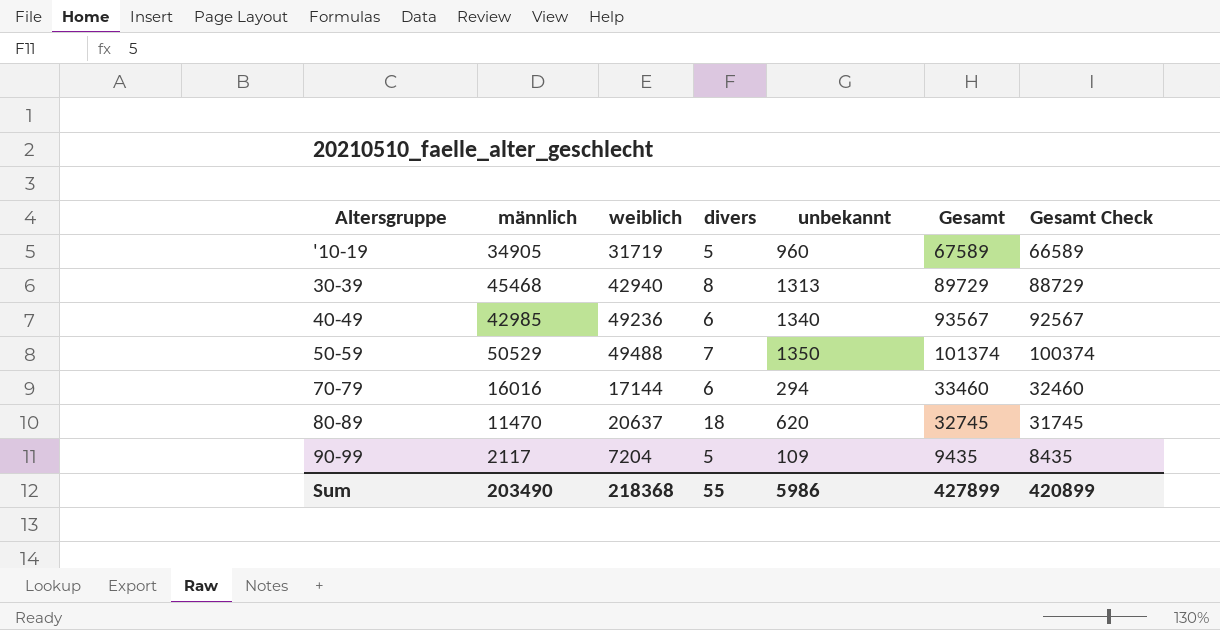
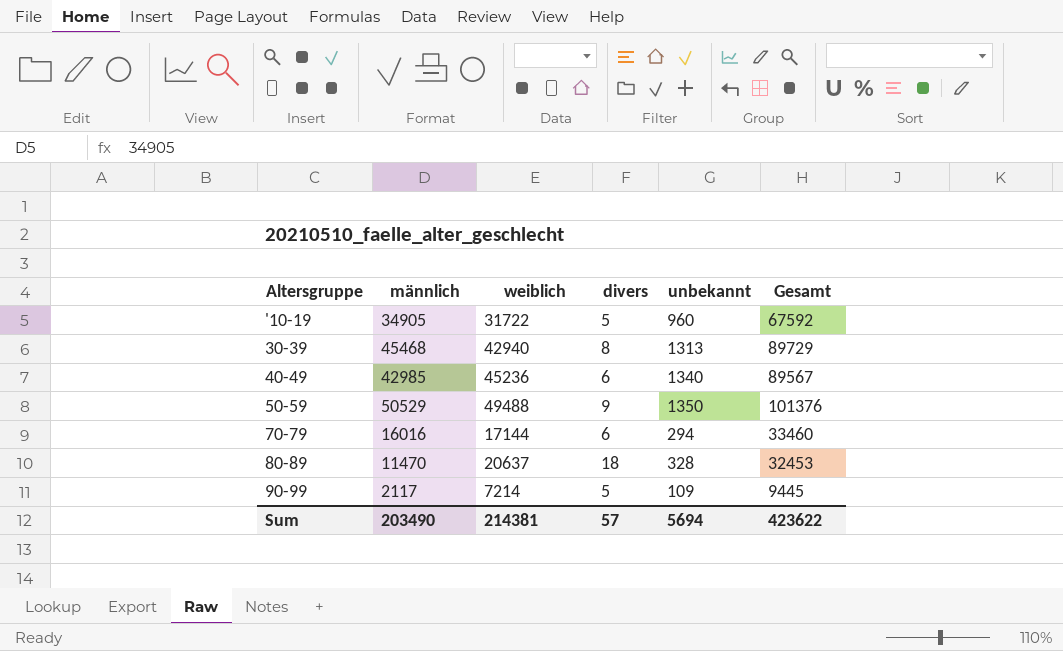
column Gesamt Check | formula: [Gesamt] - 1000 -> none
'10-19 | weiblich: 31719 -> 31722
'10-19 | Gesamt: 67589 -> 67592
40-49 | weiblich: 49236 -> 45236
40-49 | Gesamt: 93567 -> 89567
50-59 | divers: 7 -> 9
50-59 | Gesamt: 101374 -> 101376
80-89 | unbekannt: 620 -> 328
80-89 | Gesamt: 32745 -> 32453
90-99 | weiblich: 7204 -> 7214
90-99 | Gesamt: 9435 -> 9445
Sum | weiblich: 218368 -> 214381
Sum | divers: 55 -> 57
Sum | unbekannt: 5986 -> 5694
Sum | Gesamt: 427899 -> 423622

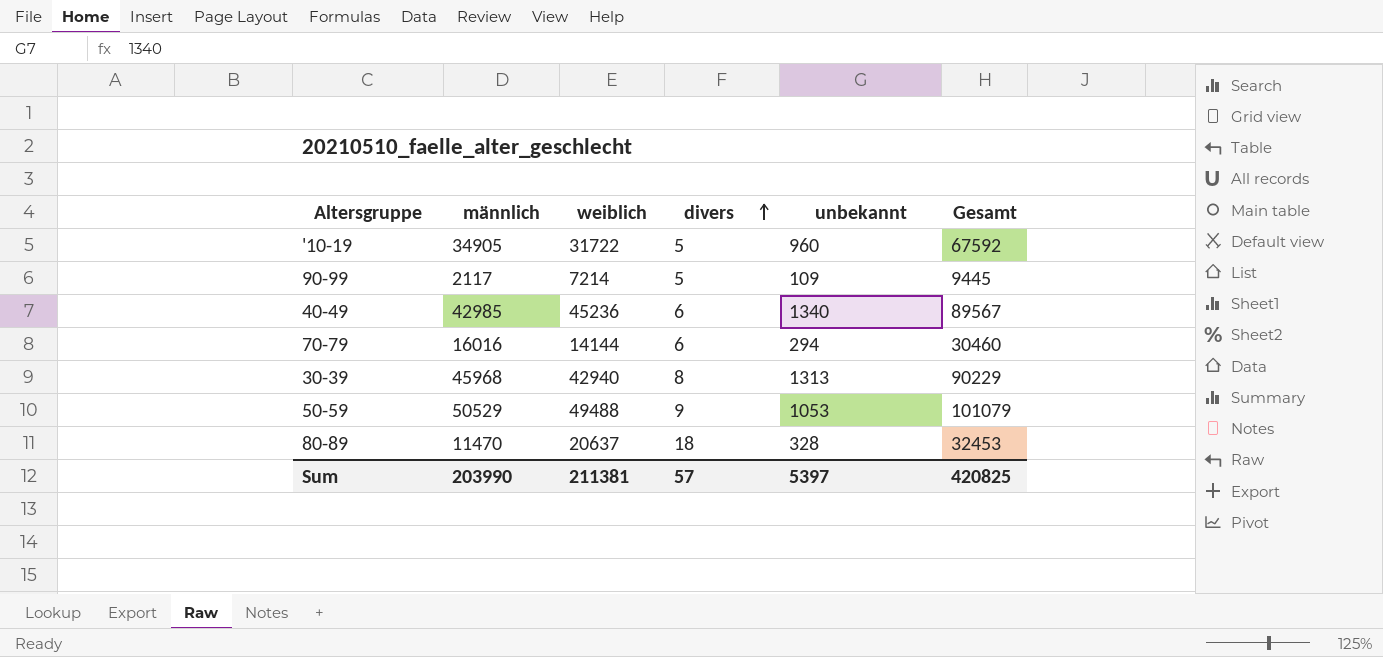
row order: none -> divers ascending
70-79 | weiblich: 17144 -> 14144
70-79 | Gesamt: 33460 -> 30460
30-39 | männlich: 45468 -> 45968
30-39 | Gesamt: 89729 -> 90229
50-59 | unbekannt: 1350 -> 1053
50-59 | Gesamt: 101376 -> 101079
Sum | männlich: 203490 -> 203990
Sum | weiblich: 214381 -> 211381
Sum | unbekannt: 5694 -> 5397
Sum | Gesamt: 423622 -> 420825

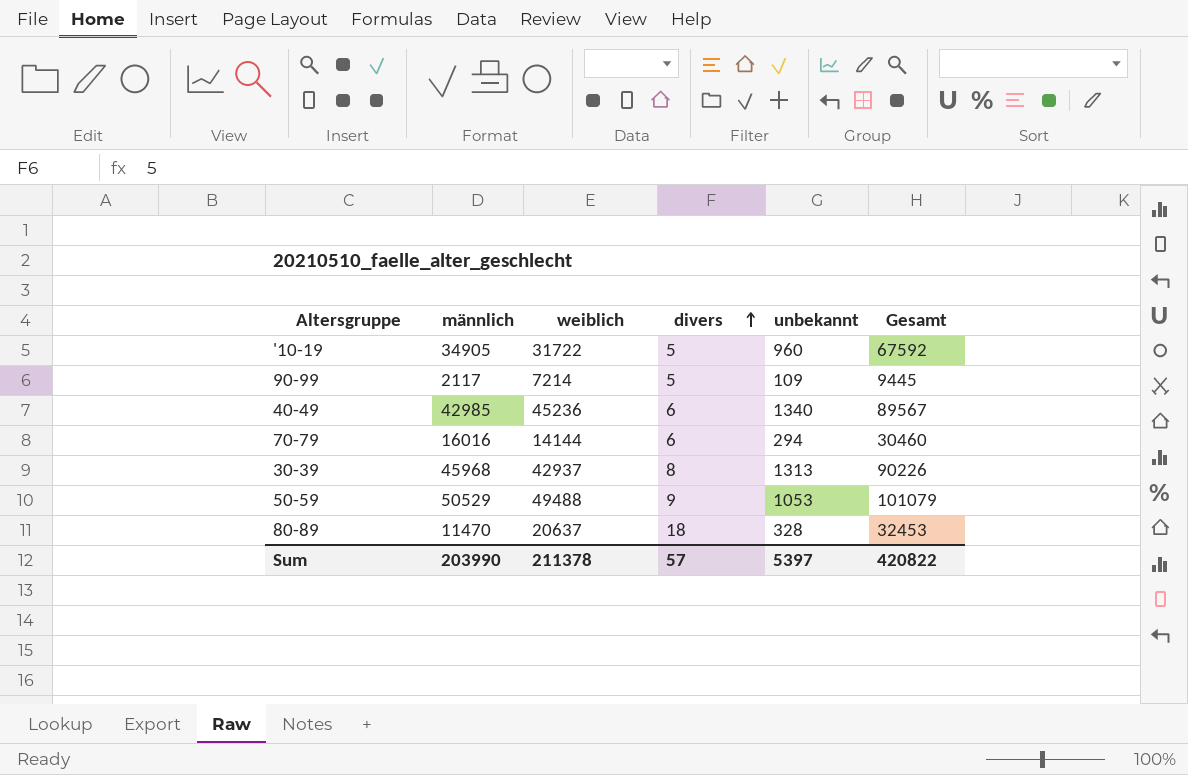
30-39 | weiblich: 42940 -> 42937
30-39 | Gesamt: 90229 -> 90226
Sum | weiblich: 211381 -> 211378
Sum | Gesamt: 420825 -> 420822

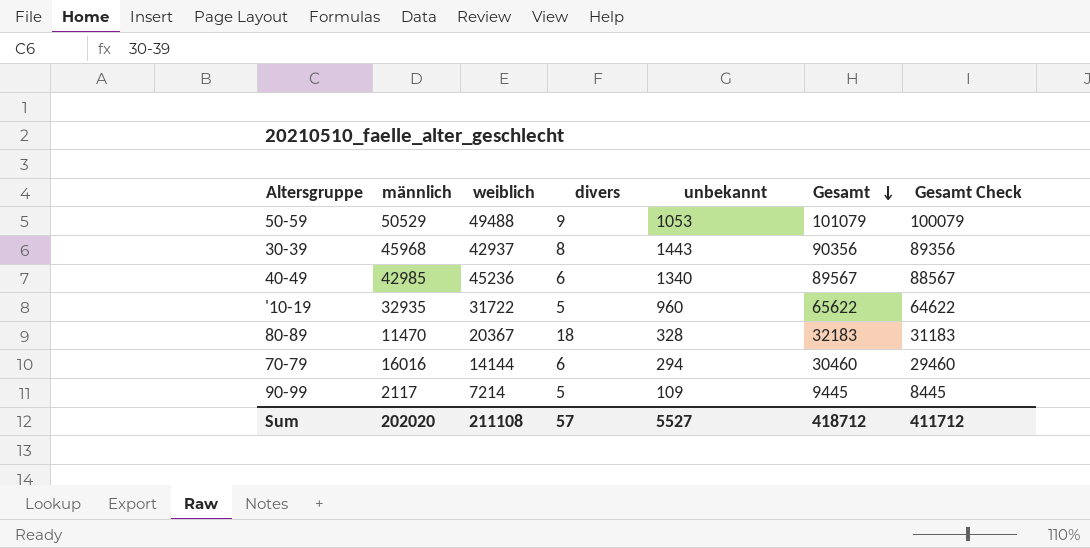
row order: divers ascending -> Gesamt descending
column Gesamt Check | formula: none -> [Gesamt] - 1000
30-39 | unbekannt: 1313 -> 1443
30-39 | Gesamt: 90226 -> 90356
'10-19 | männlich: 34905 -> 32935
'10-19 | Gesamt: 67592 -> 65622
80-89 | weiblich: 20637 -> 20367
80-89 | Gesamt: 32453 -> 32183
Sum | männlich: 203990 -> 202020
Sum | weiblich: 211378 -> 211108
Sum | unbekannt: 5397 -> 5527
Sum | Gesamt: 420822 -> 418712

